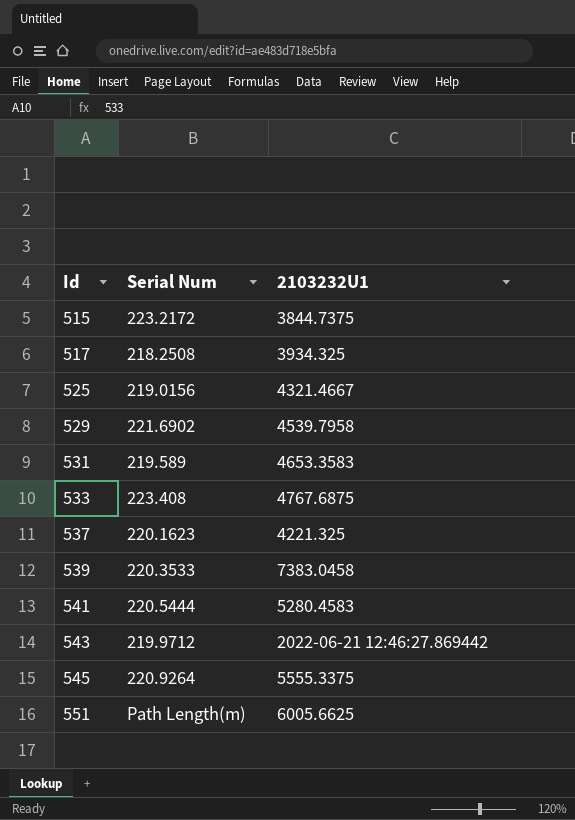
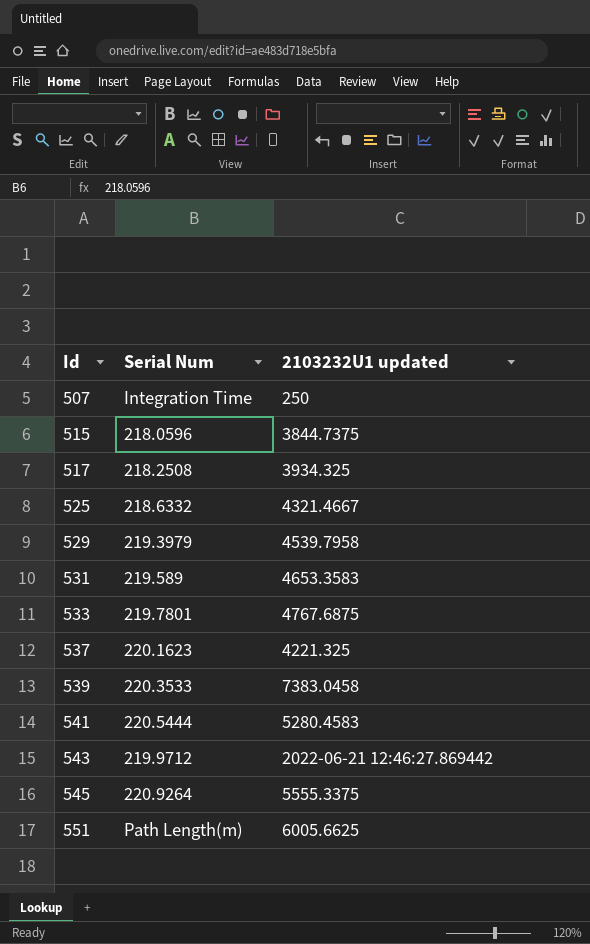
column name: 2103232U1 -> 2103232U1 updated
row 507: none -> Integration Time | 250
515 | Serial Num: 223.2172 -> 218.0596
525 | Serial Num: 219.0156 -> 218.6332
529 | Serial Num: 221.6902 -> 219.3979
533 | Serial Num: 223.408 -> 219.7801

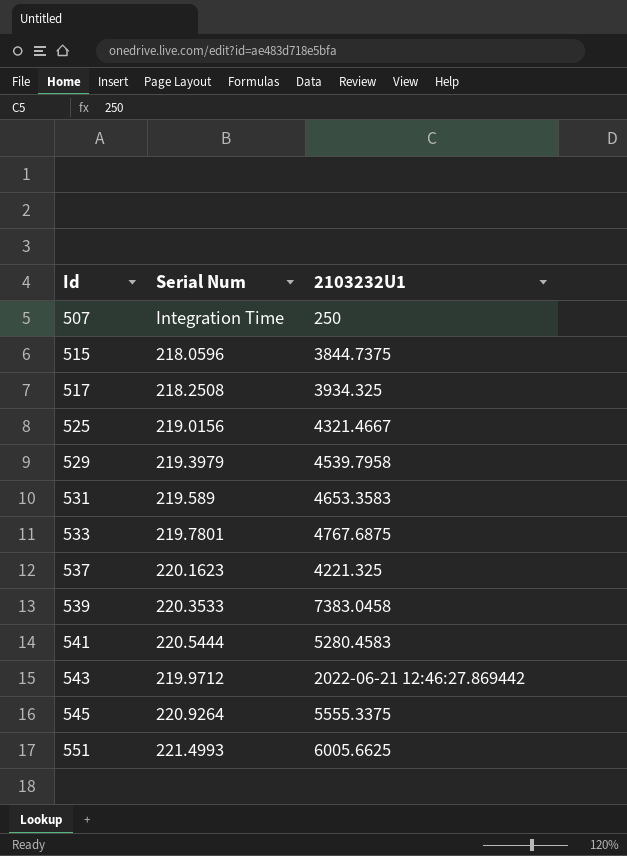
column name: 2103232U1 updated -> 2103232U1
525 | Serial Num: 218.6332 -> 219.0156
551 | Serial Num: Path Length(m) -> 221.4993

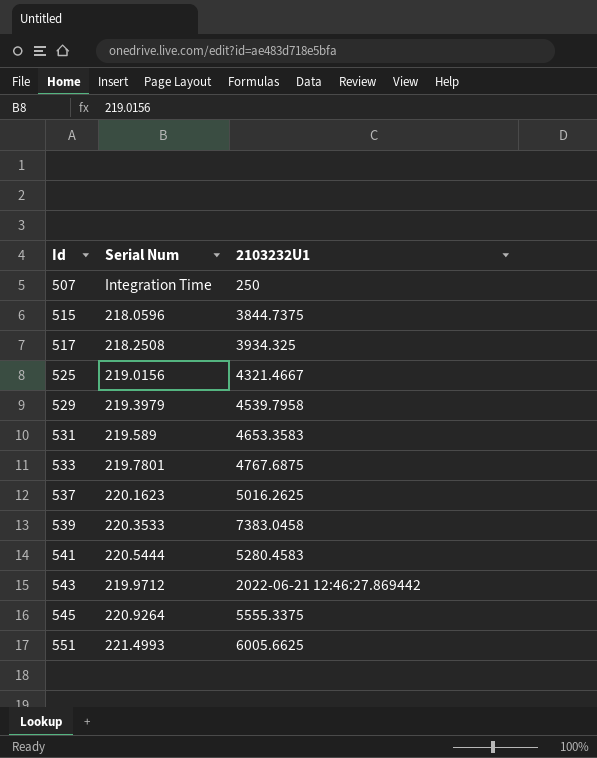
537 | 2103232U1: 4221.325 -> 5016.2625

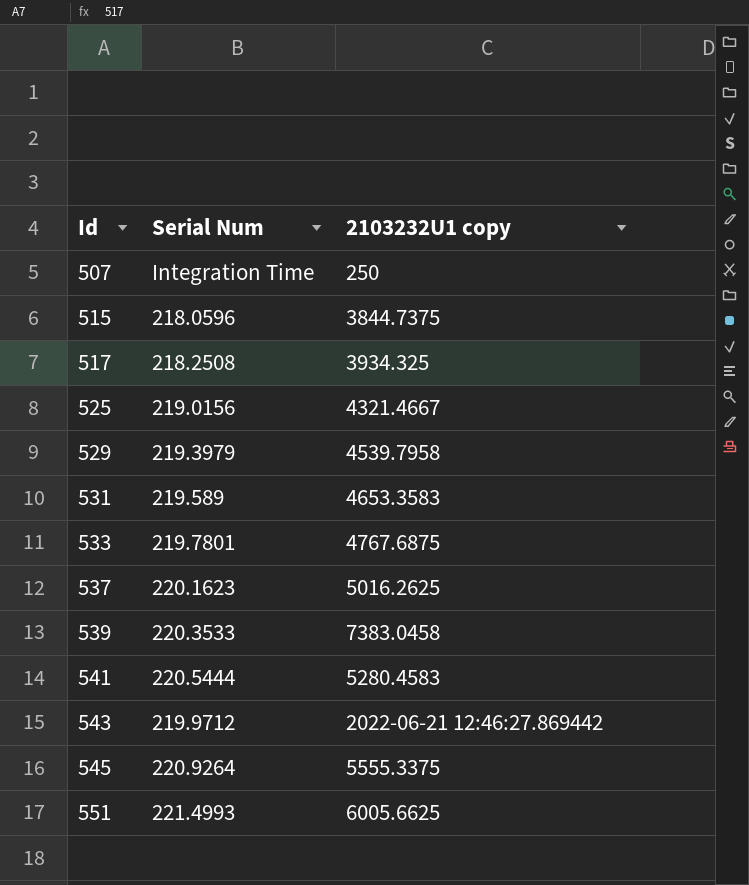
column name: 2103232U1 -> 2103232U1 copy

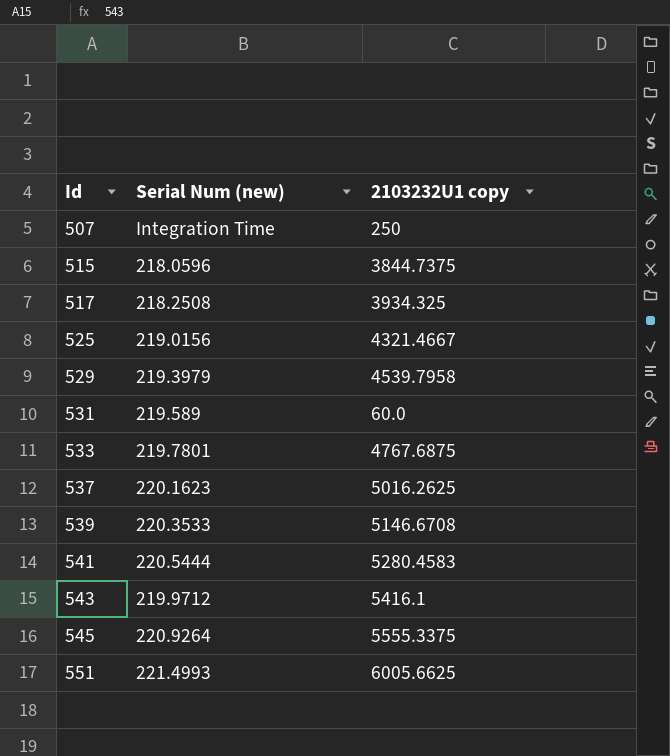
column name: Serial Num -> Serial Num (new)
531 | 2103232U1 copy: 4653.3583 -> 60.0
539 | 2103232U1 copy: 7383.0458 -> 5146.6708
543 | 2103232U1 copy: 2022-06-21 12:46:27.869442 -> 5416.1

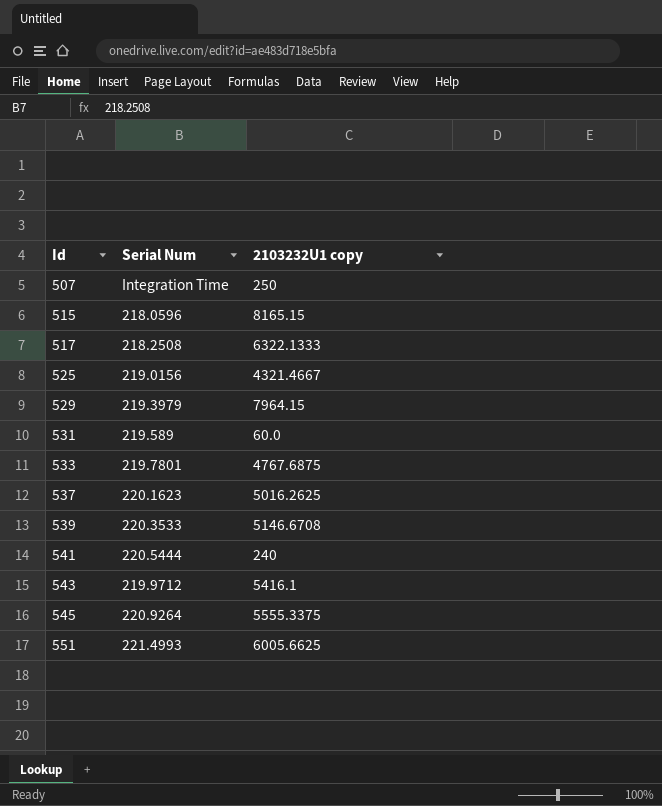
column name: Serial Num (new) -> Serial Num
515 | 2103232U1 copy: 3844.7375 -> 8165.15
517 | 2103232U1 copy: 3934.325 -> 6322.1333
529 | 2103232U1 copy: 4539.7958 -> 7964.15
541 | 2103232U1 copy: 5280.4583 -> 240

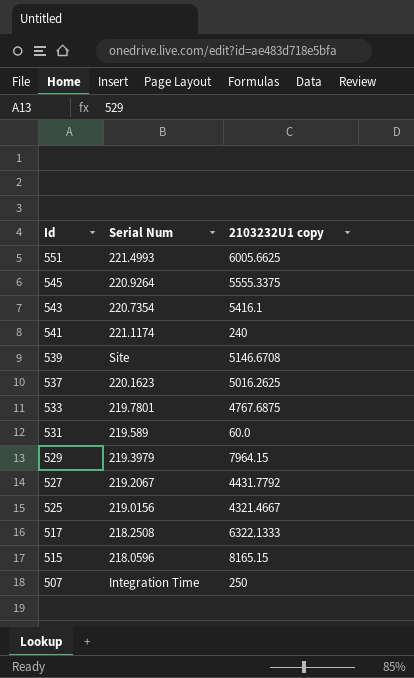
row order: Id ascending -> Id descending
543 | Serial Num: 219.9712 -> 220.7354
541 | Serial Num: 220.5444 -> 221.1174
539 | Serial Num: 220.3533 -> Site
row 527: none -> 219.2067 | 4431.7792

